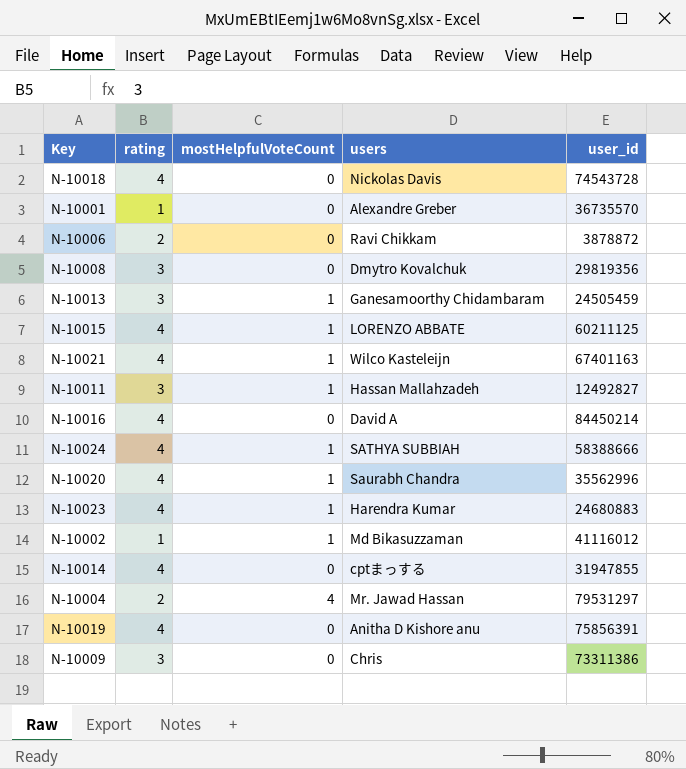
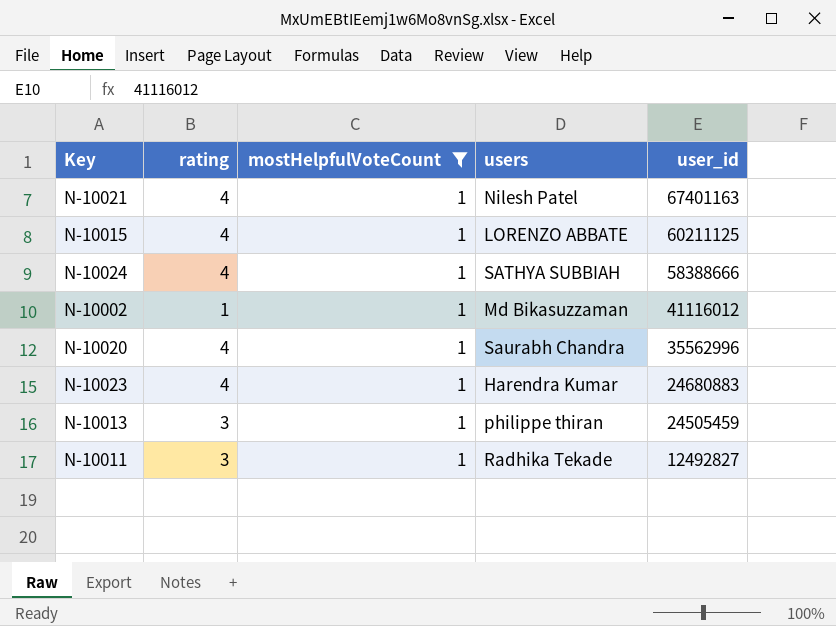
filter: none -> mostHelpfulVoteCount = 1
row order: none -> user_id descending
N-10021 | users: Wilco Kasteleijn -> Nilesh Patel
N-10013 | users: Ganesamoorthy Chidambaram -> philippe thiran
N-10011 | users: Hassan Mallahzadeh -> Radhika Tekade

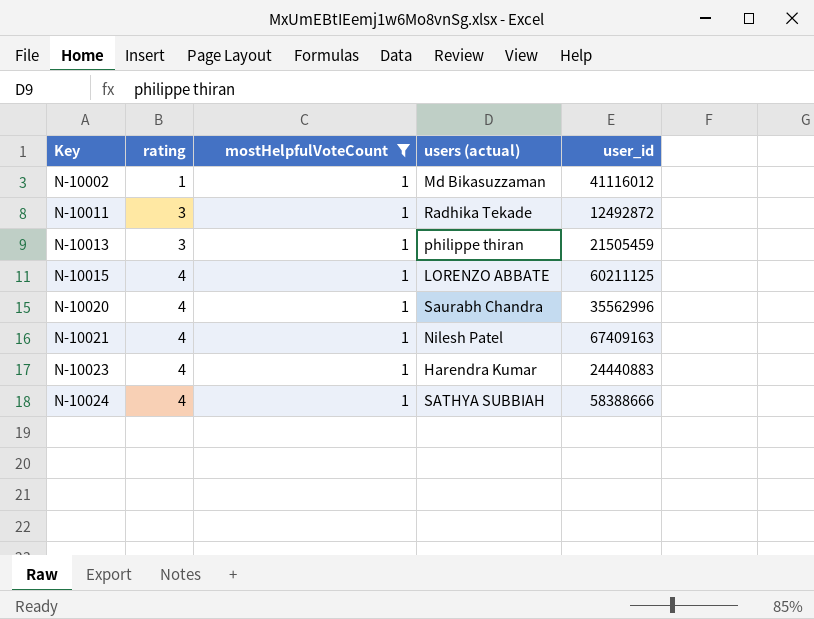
row order: user_id descending -> Key ascending
column name: users -> users (actual)
N-10011 | user_id: 12492827 -> 12492872
N-10013 | user_id: 24505459 -> 21505459
N-10021 | user_id: 67401163 -> 67409163
N-10023 | user_id: 24680883 -> 24440883

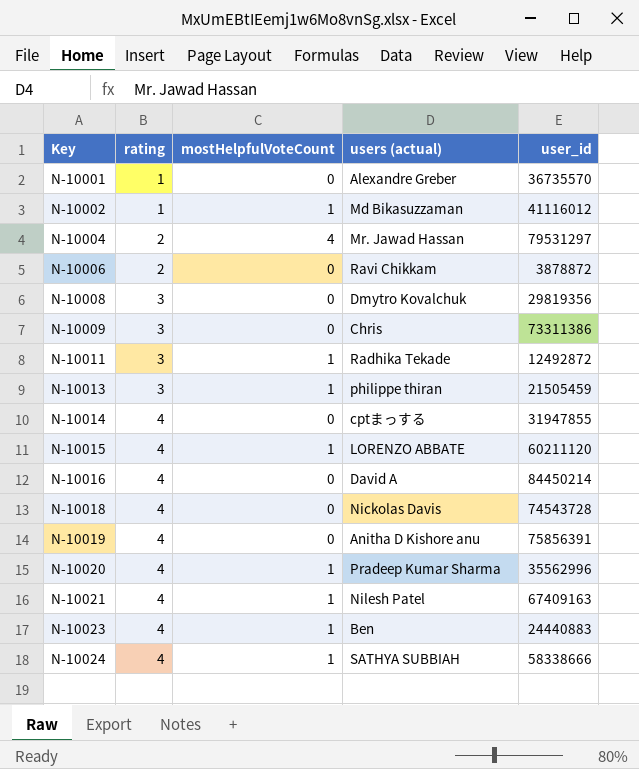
filter: mostHelpfulVoteCount = 1 -> none
N-10015 | user_id: 60211125 -> 60211120
N-10020 | users (actual): Saurabh Chandra -> Pradeep Kumar Sharma
N-10023 | users (actual): Harendra Kumar -> Ben
N-10024 | user_id: 58388666 -> 58338666

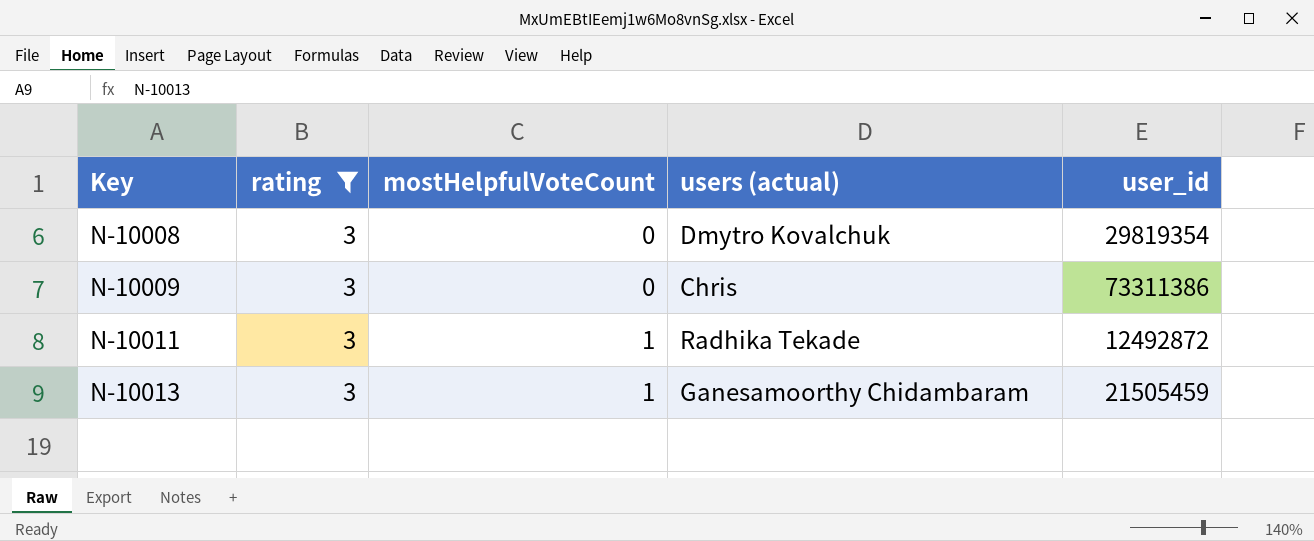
filter: none -> rating = 3
N-10008 | user_id: 29819356 -> 29819354
N-10013 | users (actual): philippe thiran -> Ganesamoorthy Chidambaram

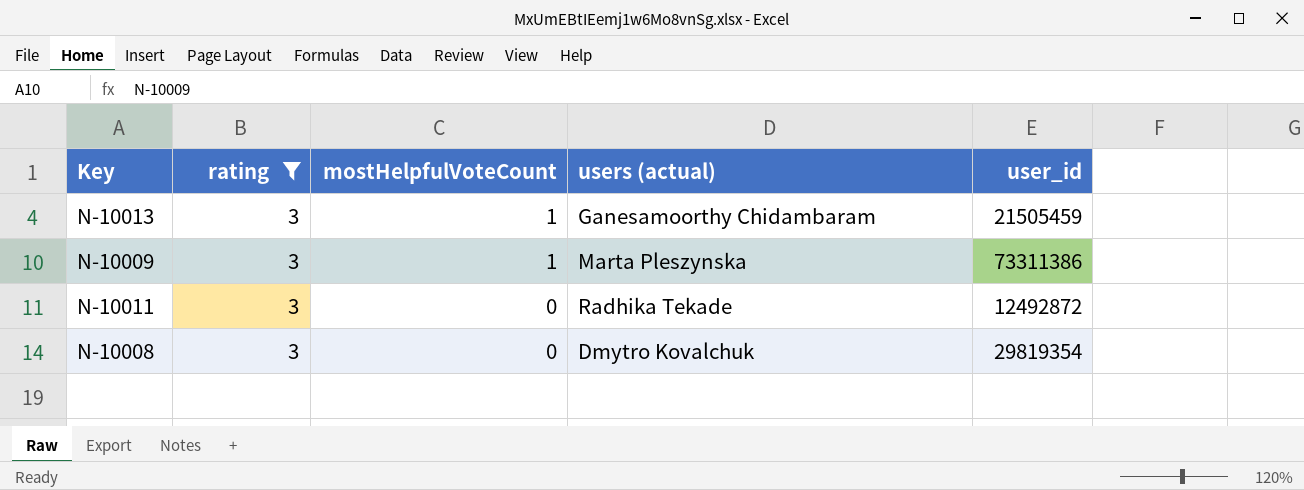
row order: Key ascending -> mostHelpfulVoteCount descending
N-10009 | mostHelpfulVoteCount: 0 -> 1
N-10009 | users (actual): Chris -> Marta Pleszynska
N-10011 | mostHelpfulVoteCount: 1 -> 0

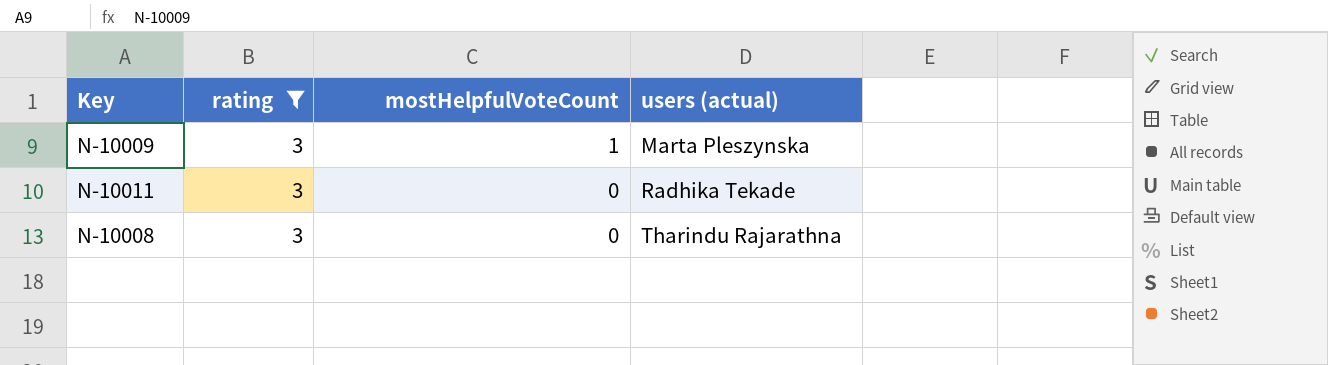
column user_id | position: 5 -> none
row N-10013: 3 | 1 | Ganesamoorthy Chidambaram | 21505459 -> none
N-10008 | users (actual): Dmytro Kovalchuk -> Tharindu Rajarathna

